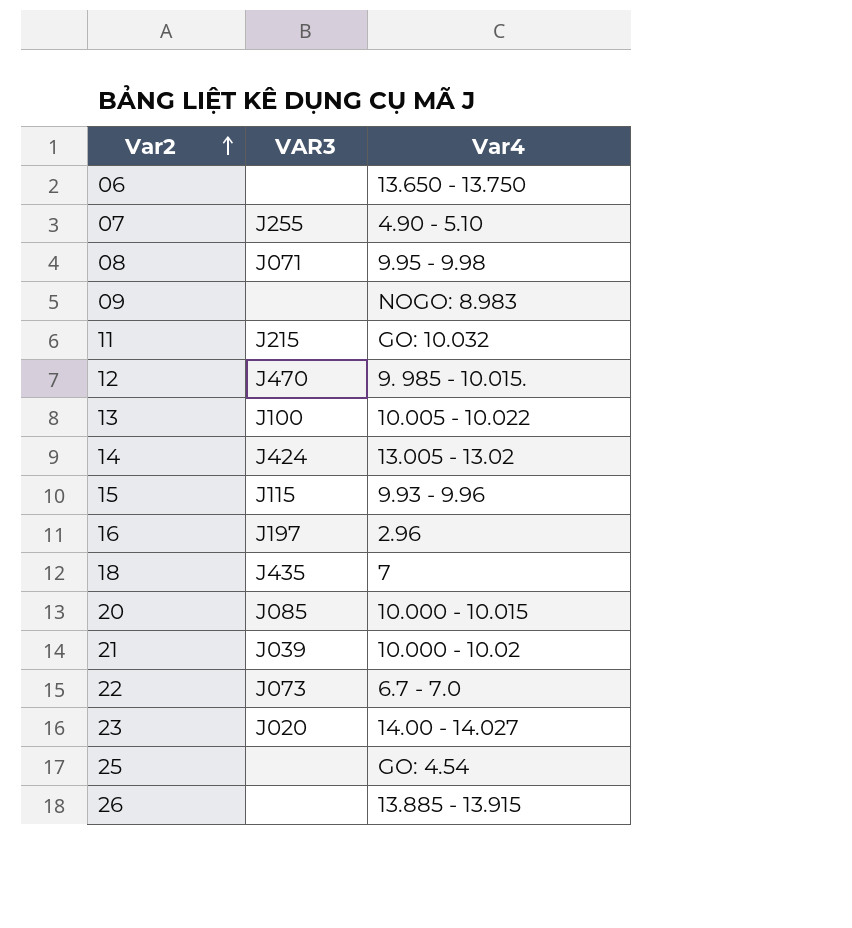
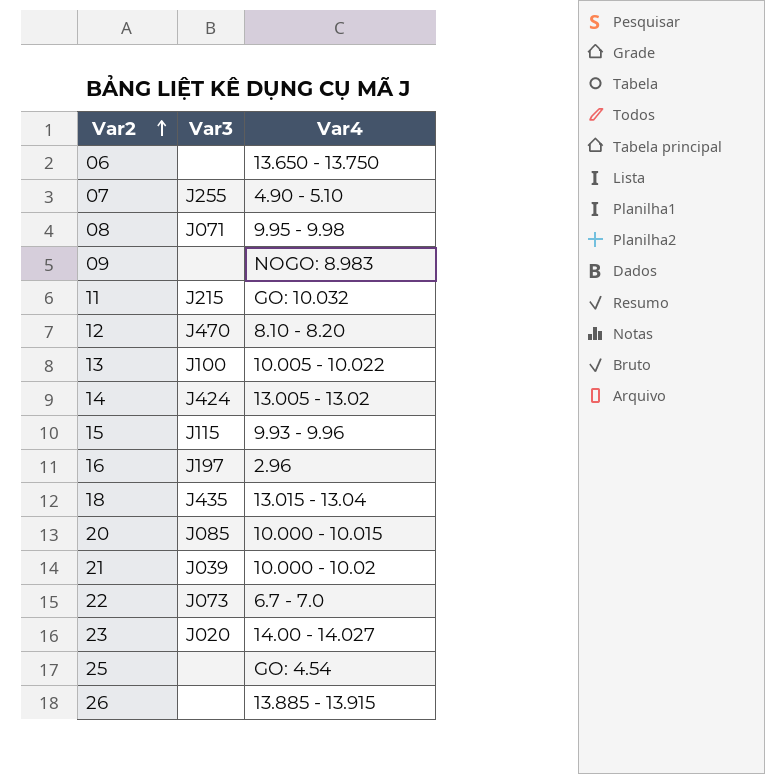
column name: VAR3 -> Var3
12 | Var4: 9. 985 - 10.015. -> 8.10 - 8.20
18 | Var4: 7 -> 13.015 - 13.04

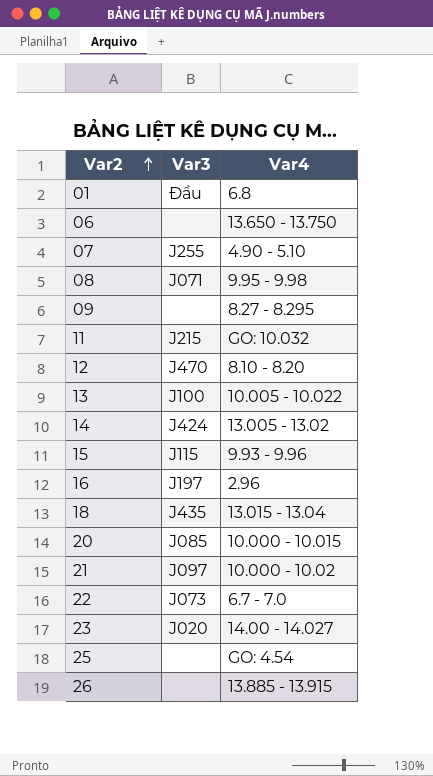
row 01: none -> Đầu | 6.8
09 | Var4: NOGO: 8.983 -> 8.27 - 8.295
21 | Var3: J039 -> J097

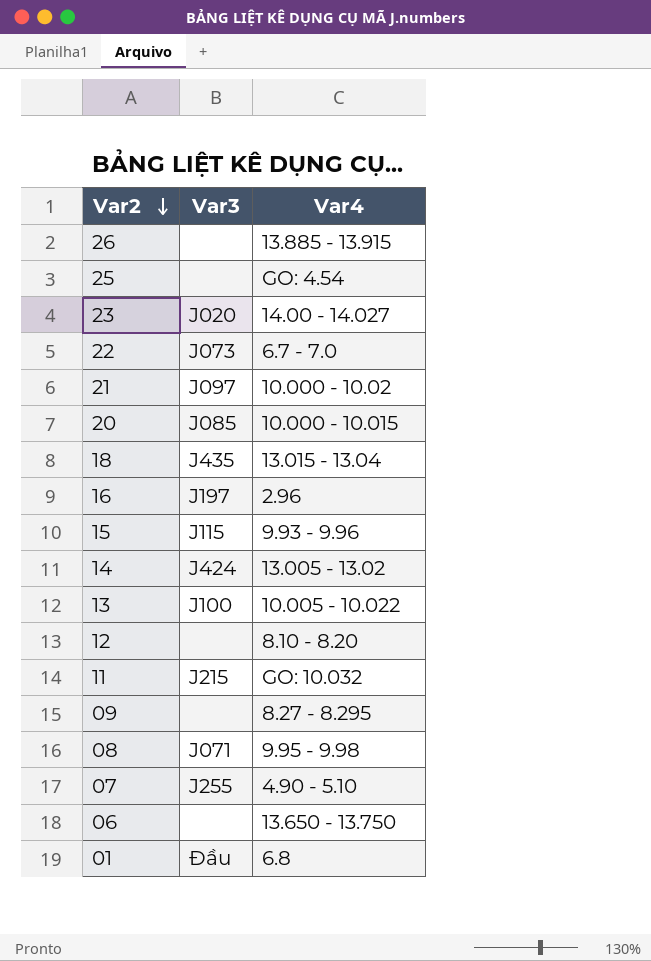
row order: Var2 ascending -> Var2 descending
12 | Var3: J470 -> none

